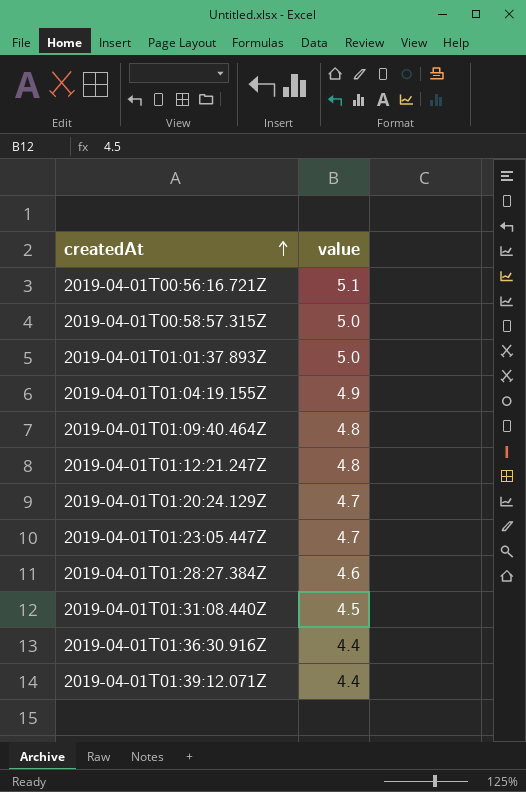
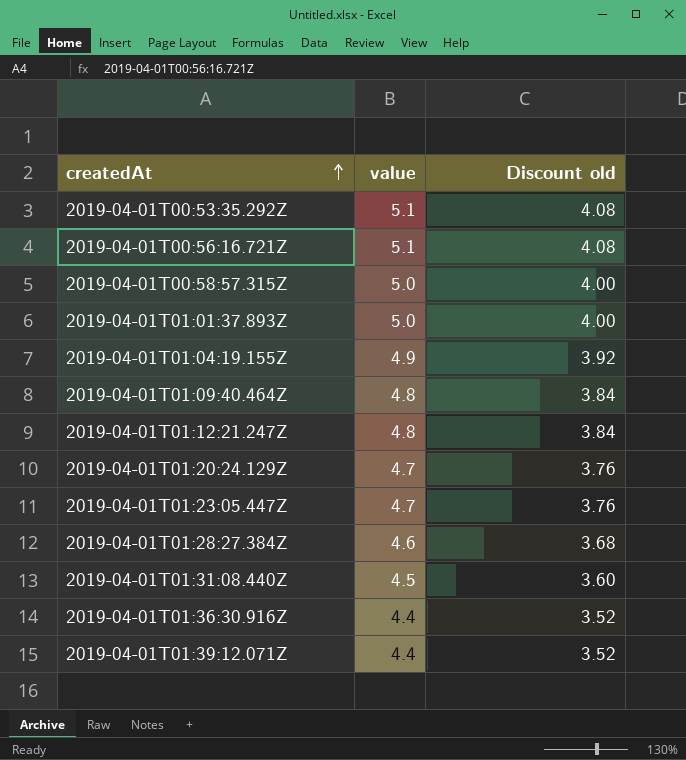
column Discount old | formula: none -> [value] * 0.8
row 2019-04-01T00:53:35.292Z: none -> 5.1 | 4.08

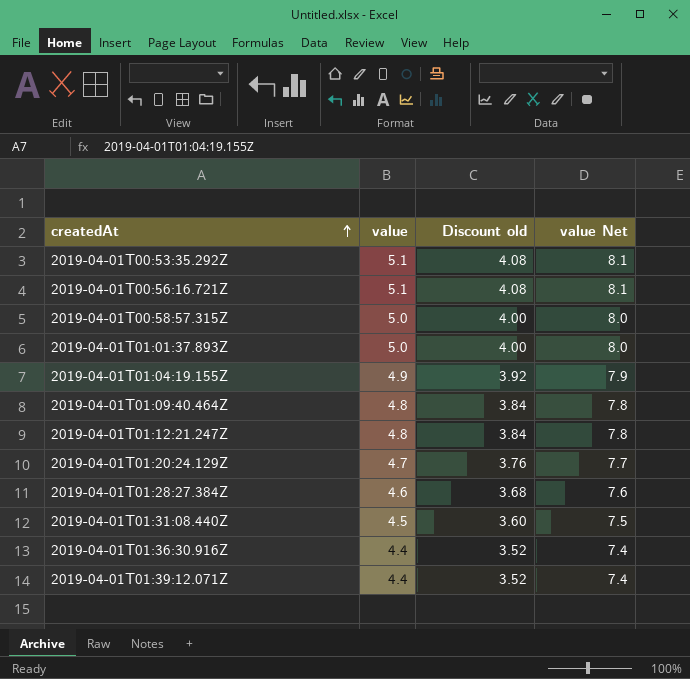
column value Net | formula: none -> [value] + 3
row 2019-04-01T01:23:05.447Z: 4.7 | 3.76 -> none

